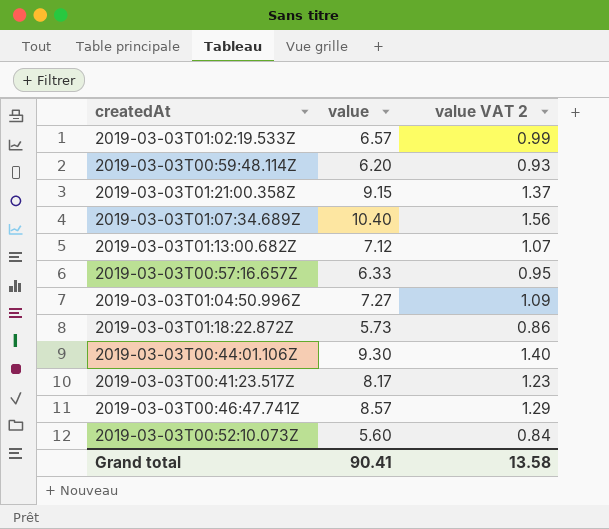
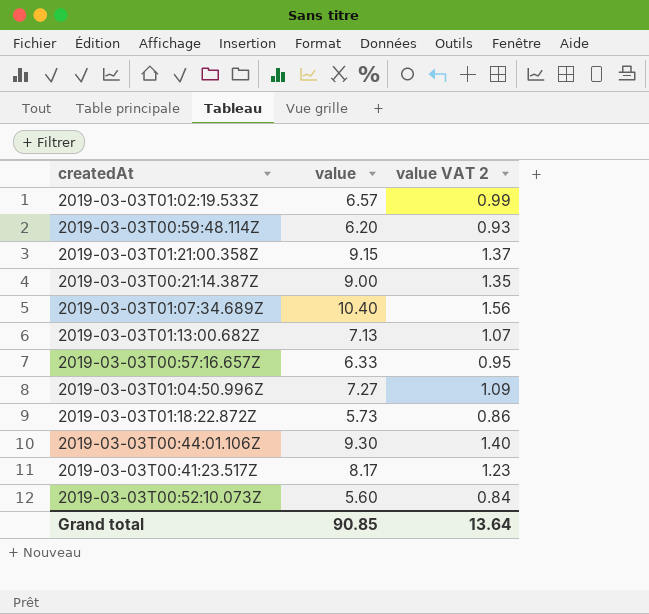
row 2019-03-03T00:46:47.741Z: 8.57 | 1.29 -> none
row 2019-03-03T00:21:14.387Z: none -> 9.00 | 1.35
2019-03-03T01:13:00.682Z | value: 7.12 -> 7.13
Grand total | value: 90.41 -> 90.85
Grand total | value VAT 2: 13.58 -> 13.64

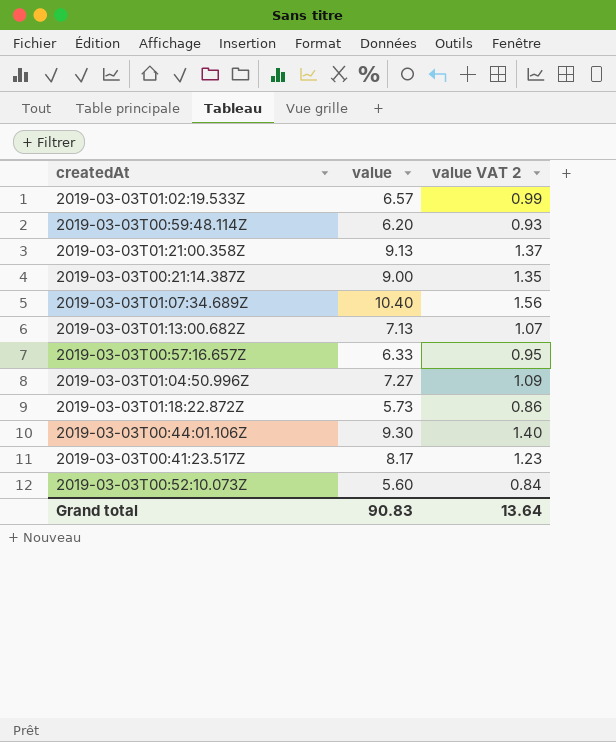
2019-03-03T01:21:00.358Z | value: 9.15 -> 9.13
Grand total | value: 90.85 -> 90.83

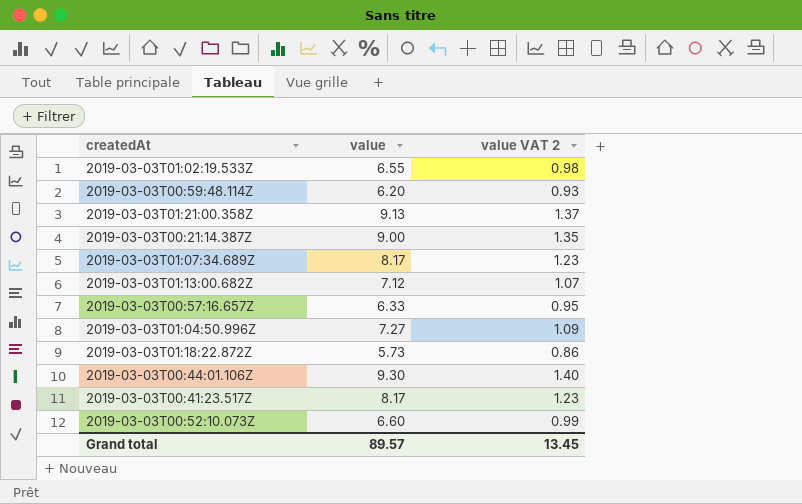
2019-03-03T01:02:19.533Z | value: 6.57 -> 6.55
2019-03-03T01:02:19.533Z | value VAT 2: 0.99 -> 0.98
2019-03-03T01:07:34.689Z | value: 10.40 -> 8.17
2019-03-03T01:07:34.689Z | value VAT 2: 1.56 -> 1.23
2019-03-03T01:13:00.682Z | value: 7.13 -> 7.12
2019-03-03T00:52:10.073Z | value: 5.60 -> 6.60
2019-03-03T00:52:10.073Z | value VAT 2: 0.84 -> 0.99
Grand total | value: 90.83 -> 89.57
Grand total | value VAT 2: 13.64 -> 13.45

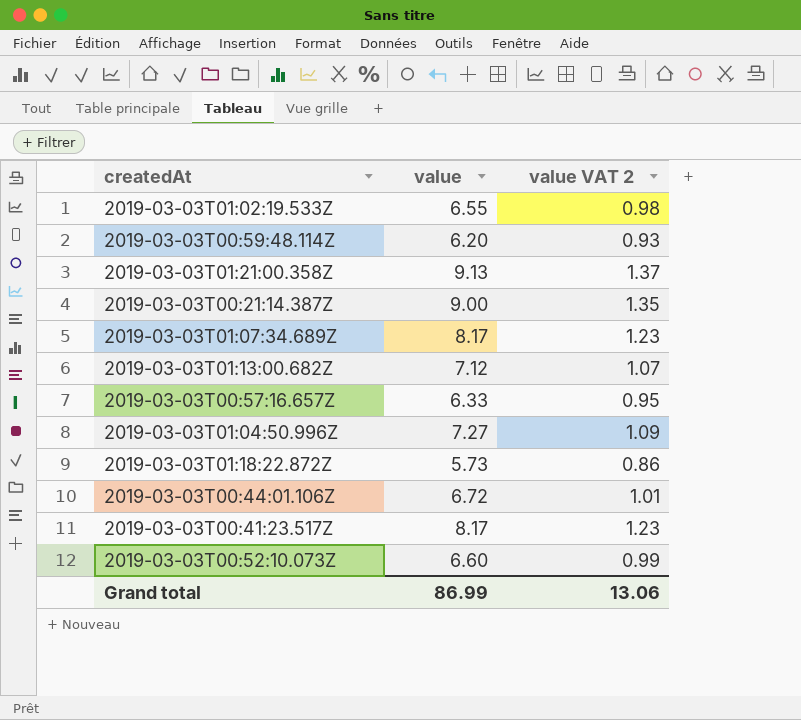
2019-03-03T00:44:01.106Z | value: 9.30 -> 6.72
2019-03-03T00:44:01.106Z | value VAT 2: 1.40 -> 1.01
Grand total | value: 89.57 -> 86.99
Grand total | value VAT 2: 13.45 -> 13.06

